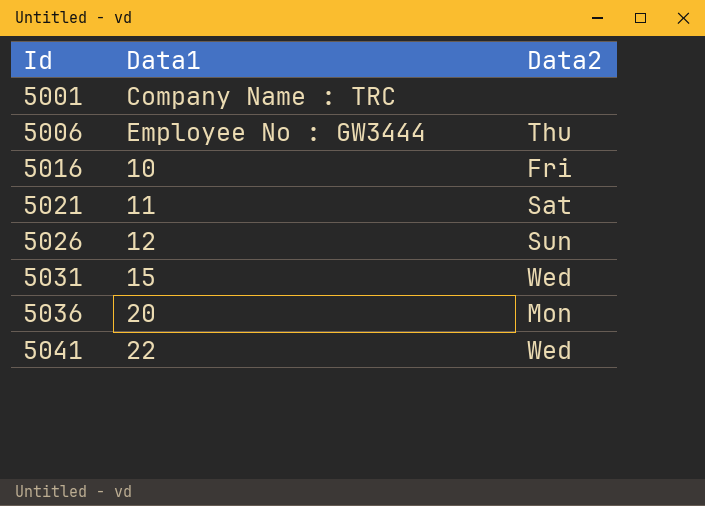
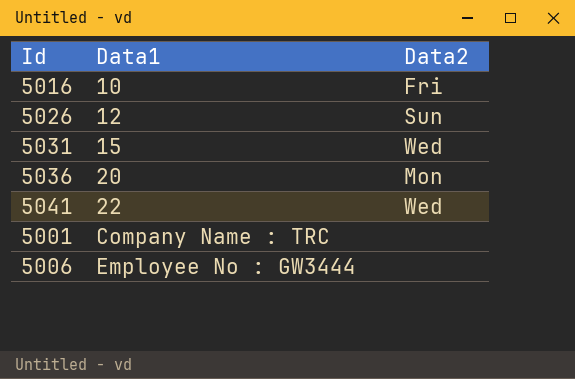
row order: Id ascending -> Data1 ascending
row 5021: 11 | Sat -> none
5006 | Data2: Thu -> none

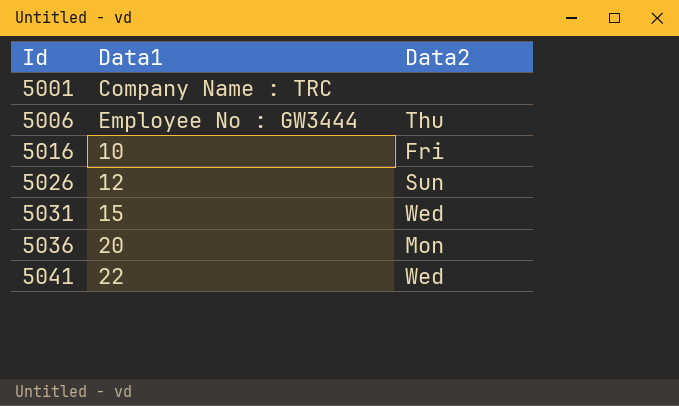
row order: Data1 ascending -> Id ascending
5006 | Data2: none -> Thu

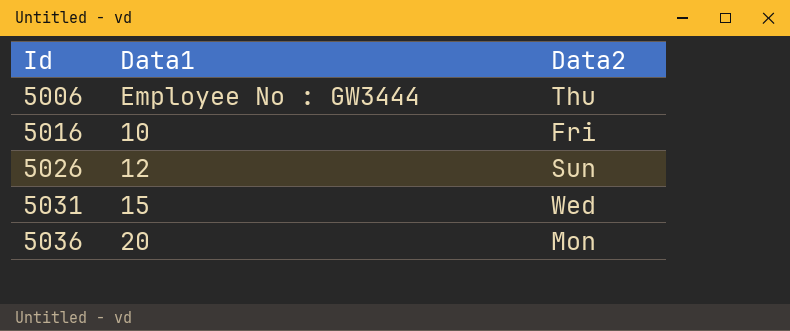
row 5001: Company Name : TRC | none -> none
row 5041: 22 | Wed -> none

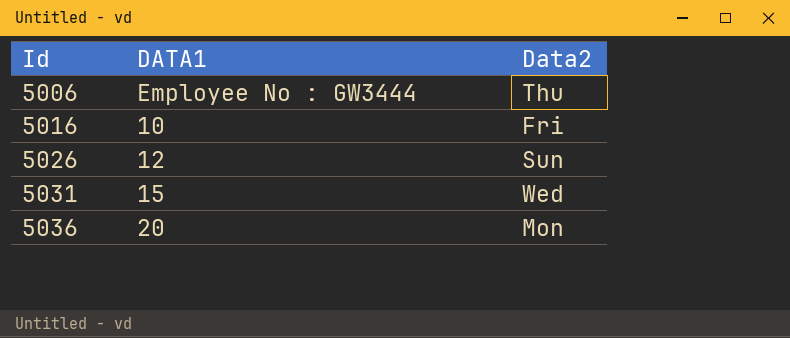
column name: Data1 -> DATA1

